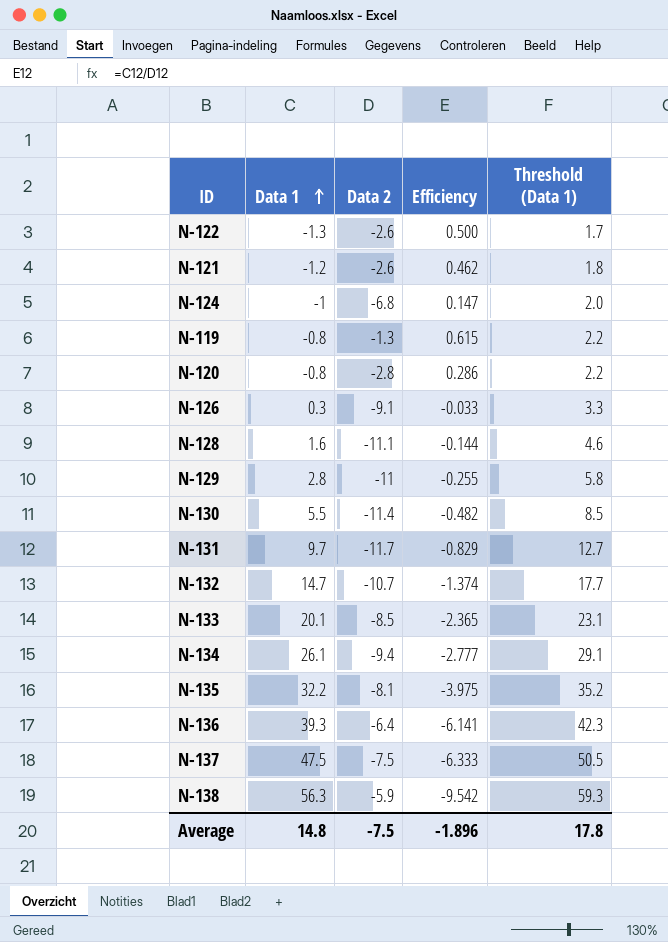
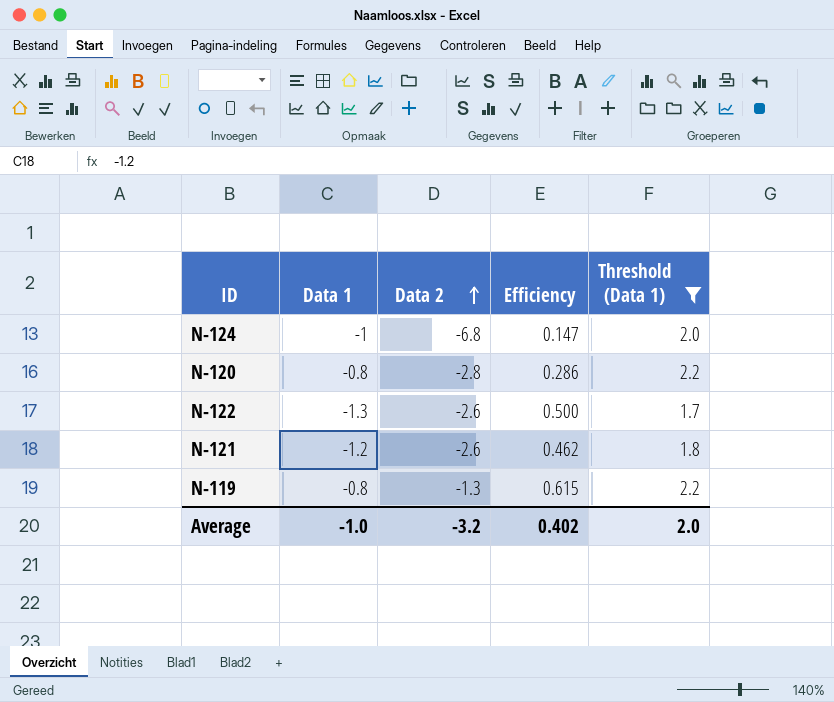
filter: none -> Threshold (Data 1) <= 2.2
row order: Data 1 ascending -> Data 2 ascending
Average | Data 1: 14.8 -> -1.0
Average | Data 2: -7.5 -> -3.2
Average | Efficiency: -1.896 -> 0.402
Average | Threshold (Data 1): 17.8 -> 2.0

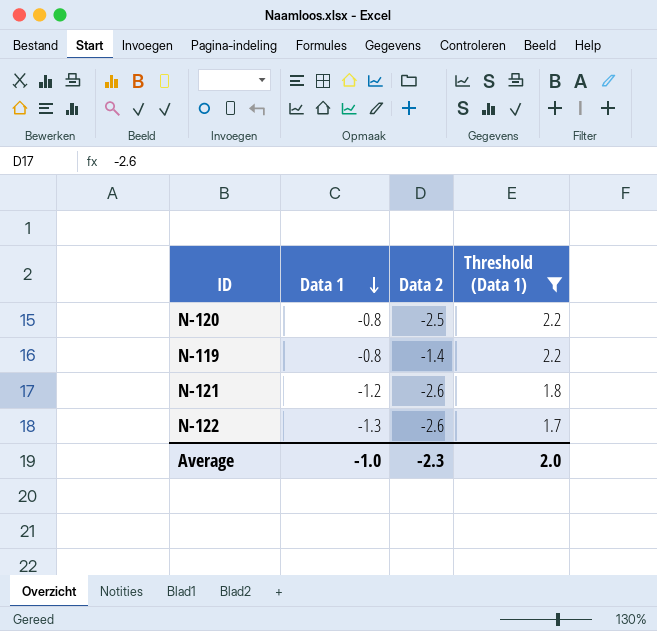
row order: Data 2 ascending -> Data 1 descending
column Efficiency | formula: [Data 1] / [Data 2] -> none
row N-124: -1 | -6.8 | 0.147 | 2.0 -> none
N-120 | Data 2: -2.8 -> -2.5
N-119 | Data 2: -1.3 -> -1.4
Average | Data 2: -3.2 -> -2.3

